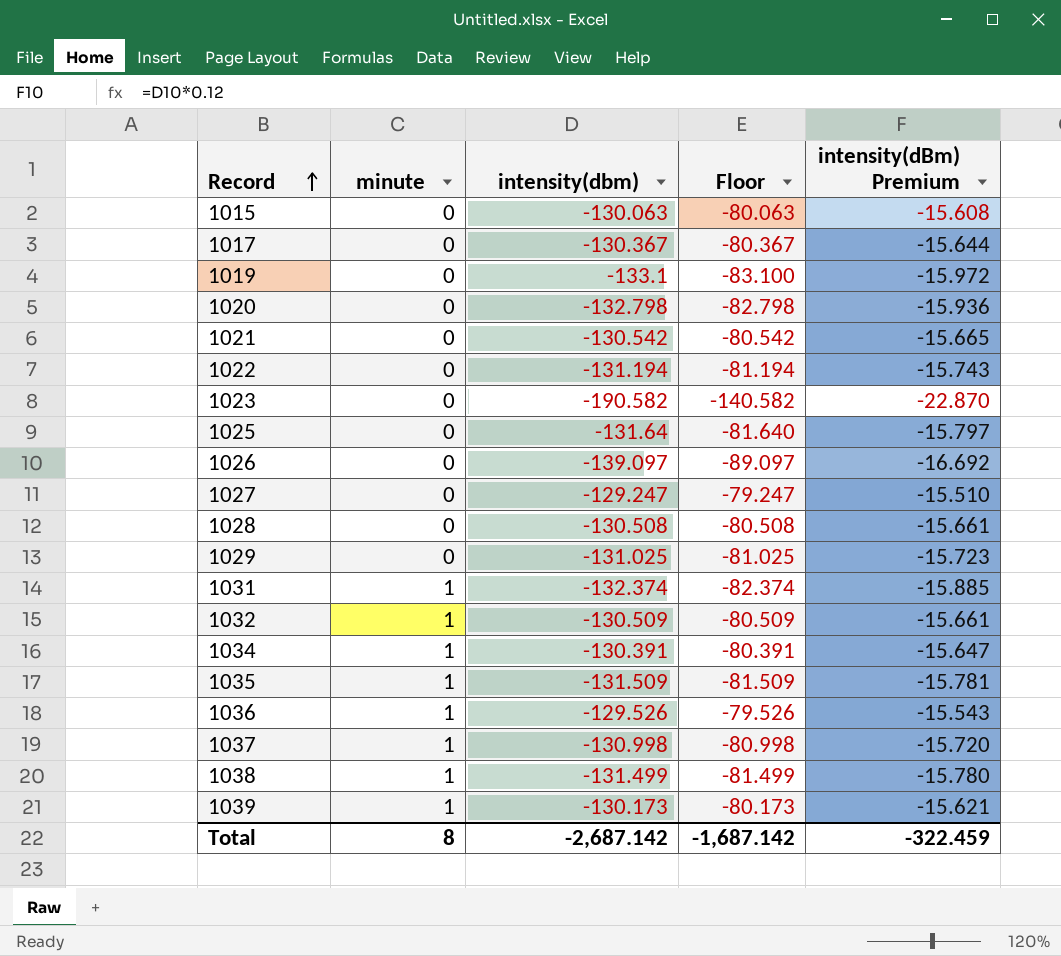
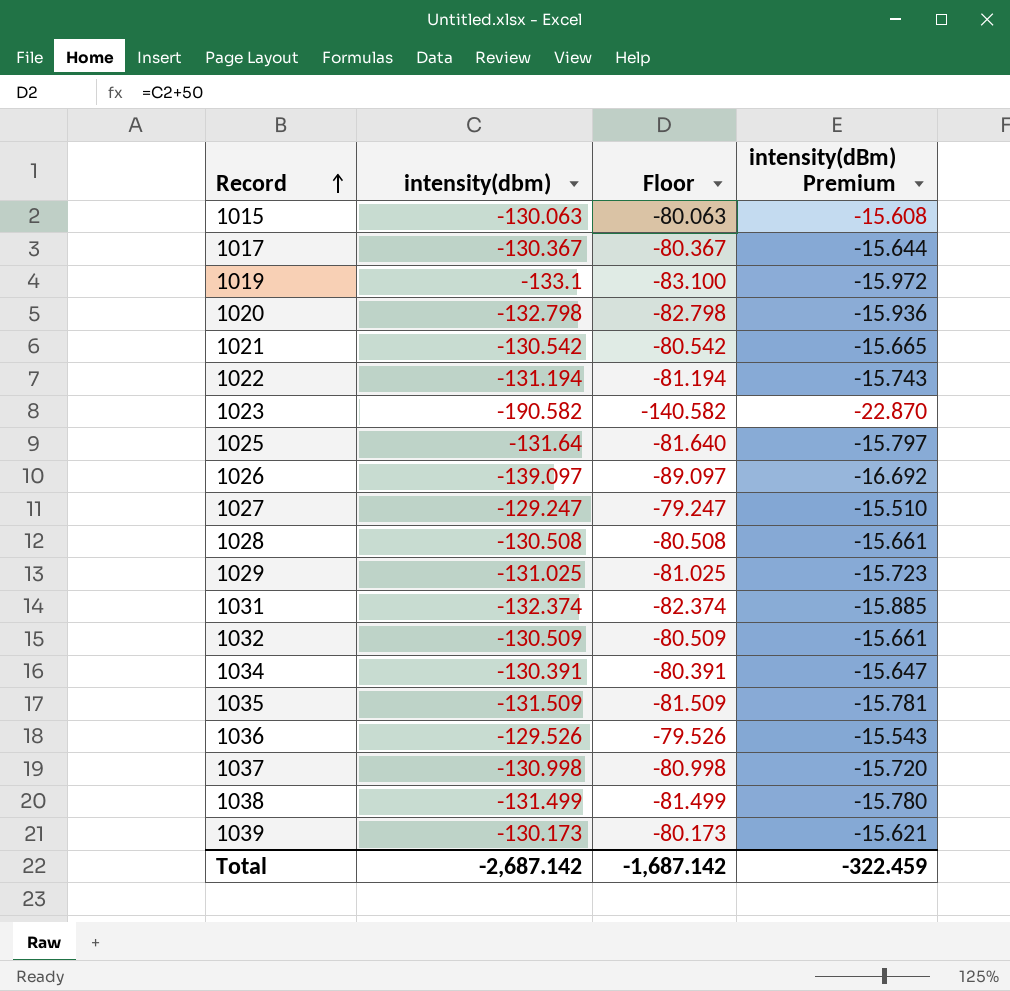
column minute | position: 2 -> none

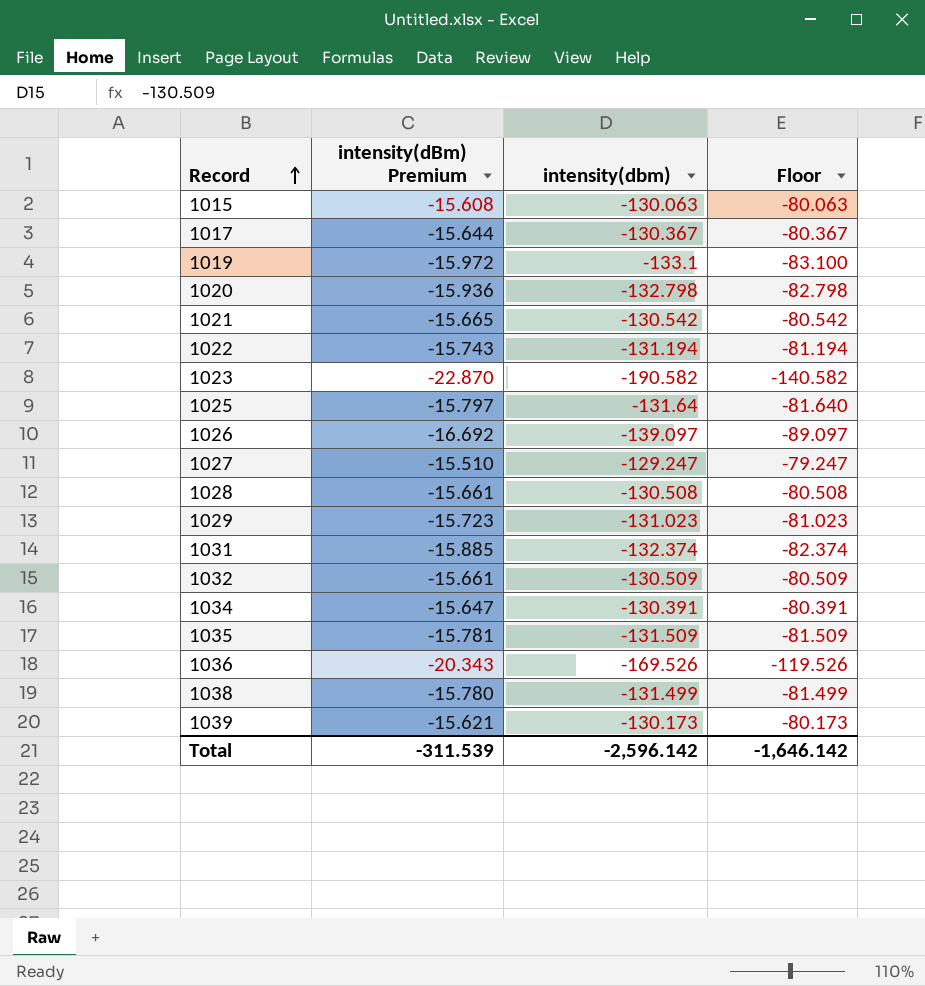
column intensity(dBm) Premium | position: 4 -> 2
row 1037: -130.998 | -80.998 | -15.720 -> none
1029 | intensity(dbm): -131.025 -> -131.023
1029 | Floor: -81.025 -> -81.023
1036 | intensity(dBm) Premium: -15.543 -> -20.343
1036 | intensity(dbm): -129.526 -> -169.526
1036 | Floor: -79.526 -> -119.526
Total | intensity(dBm) Premium: -322.459 -> -311.539
Total | intensity(dbm): -2,687.142 -> -2,596.142
Total | Floor: -1,687.142 -> -1,646.142

